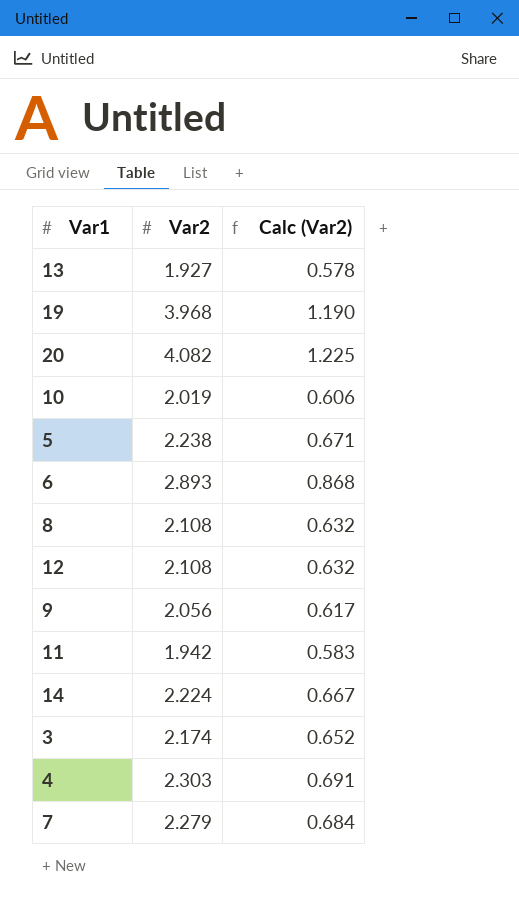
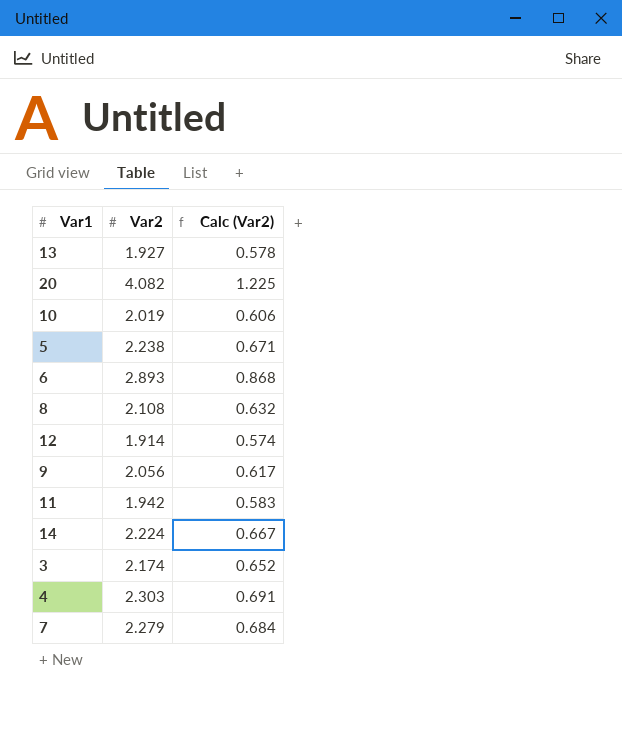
row 19: 3.968 | 1.190 -> none
12 | Var2: 2.108 -> 1.914
12 | Calc (Var2): 0.632 -> 0.574

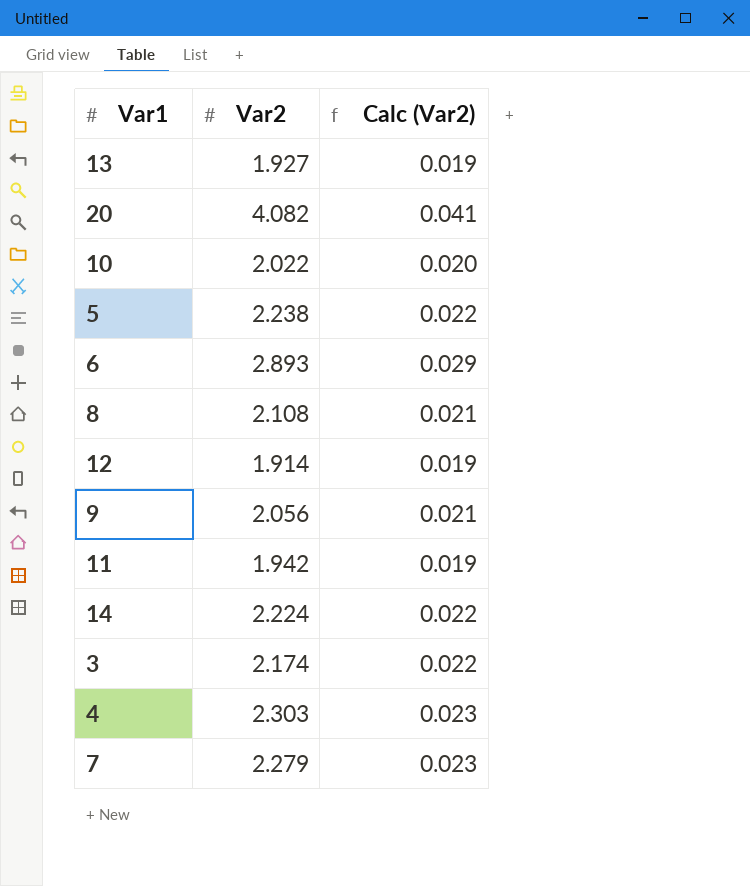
column Calc (Var2) | formula: [Var2] * 0.3 -> [Var2] * 0.01
10 | Var2: 2.019 -> 2.022

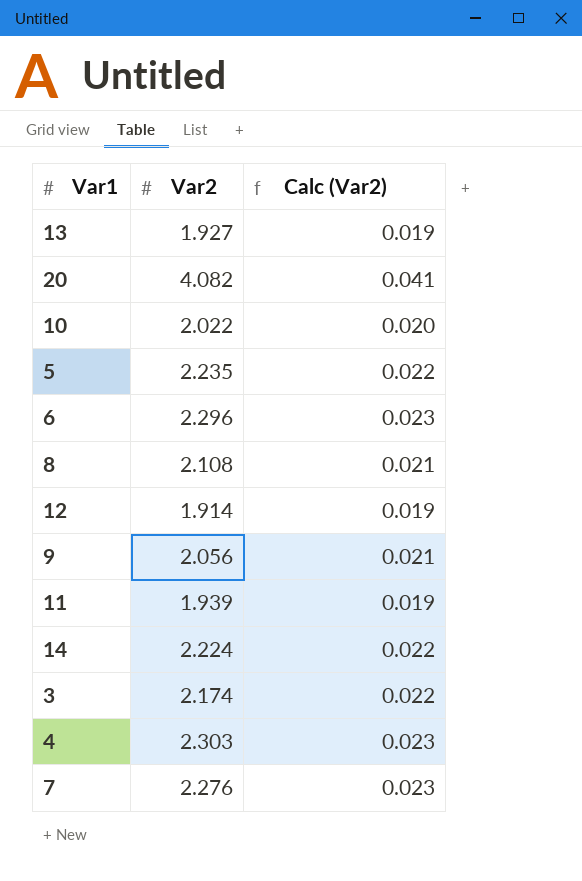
5 | Var2: 2.238 -> 2.235
6 | Var2: 2.893 -> 2.296
6 | Calc (Var2): 0.029 -> 0.023
11 | Var2: 1.942 -> 1.939
7 | Var2: 2.279 -> 2.276

